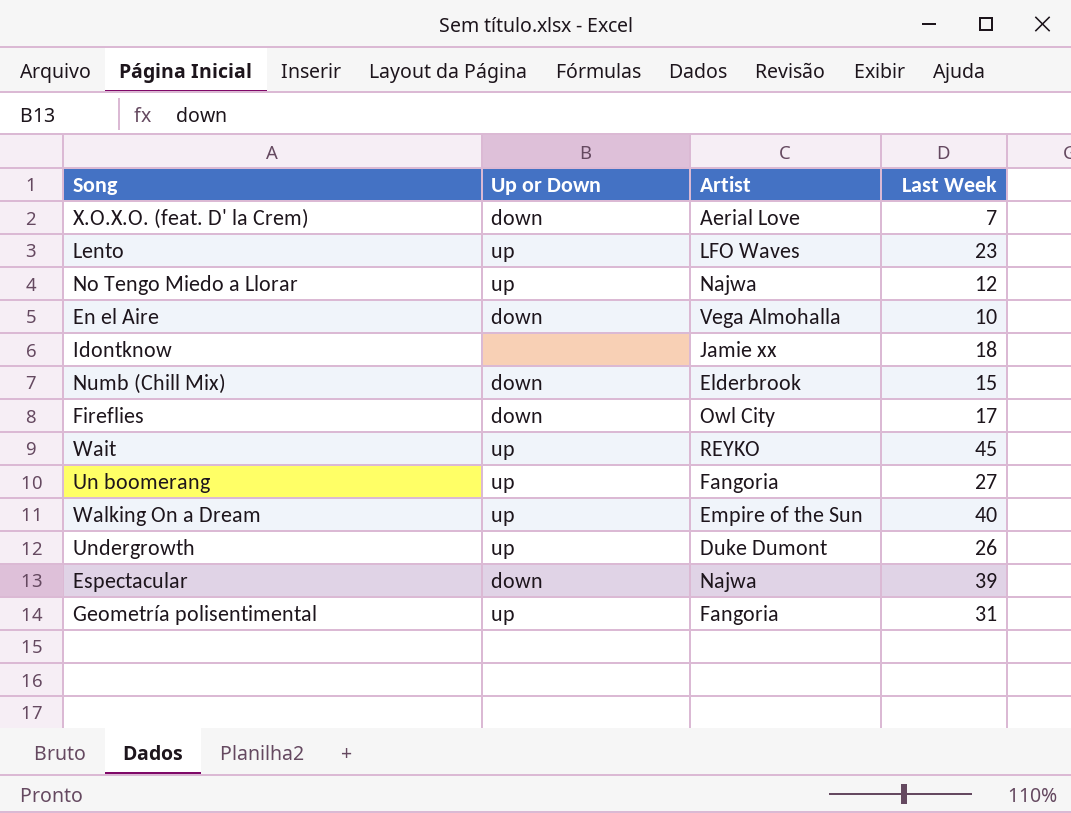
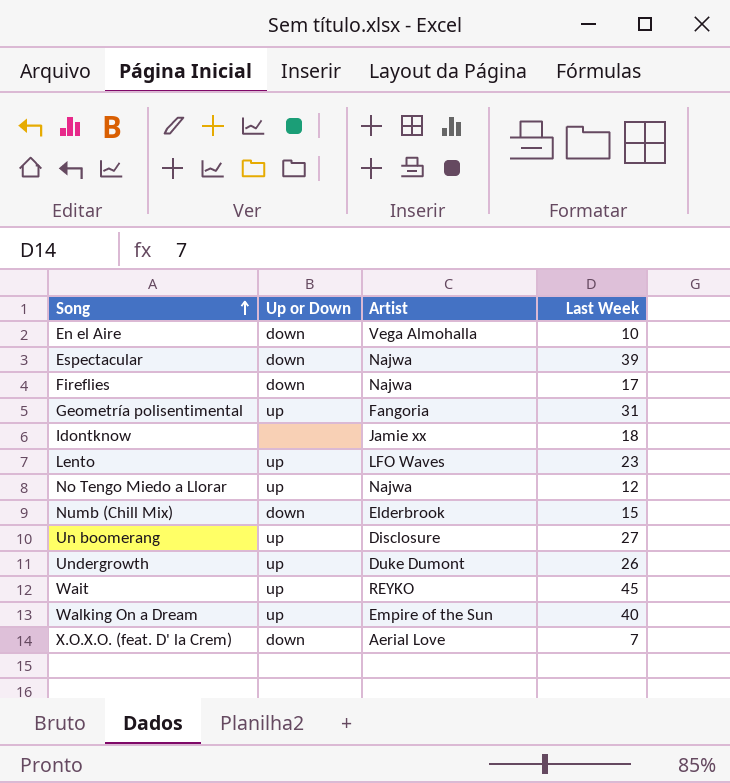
row order: none -> Song ascending
Fireflies | Artist: Owl City -> Najwa
Un boomerang | Artist: Fangoria -> Disclosure

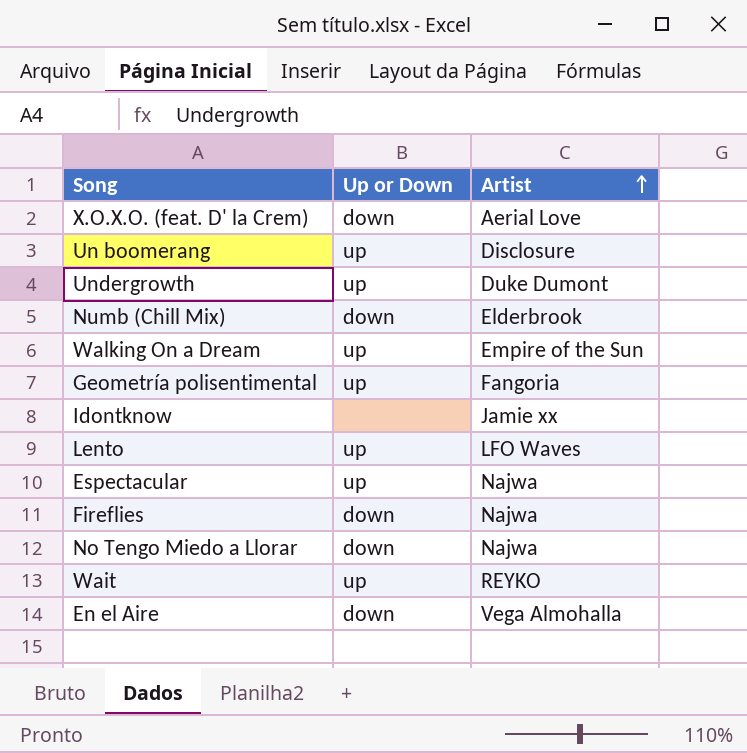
row order: Song ascending -> Artist ascending
column Last Week | position: 4 -> none
Espectacular | Up or Down: down -> up
No Tengo Miedo a Llorar | Up or Down: up -> down

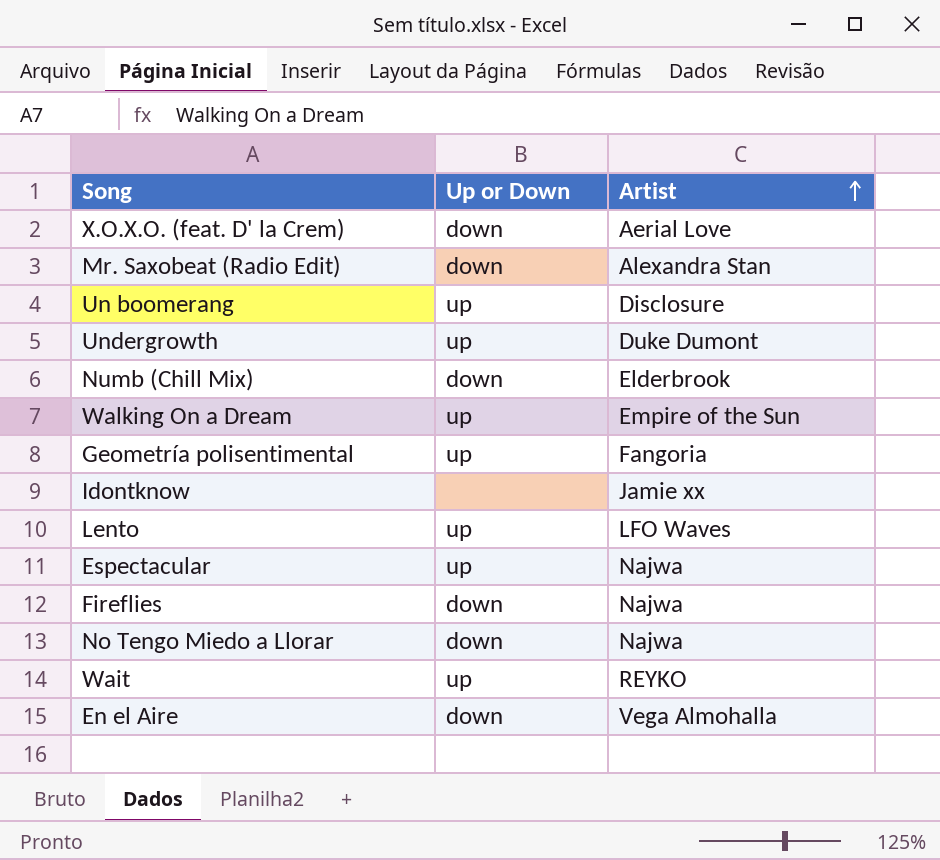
row Mr. Saxobeat (Radio Edit): none -> down | Alexandra Stan

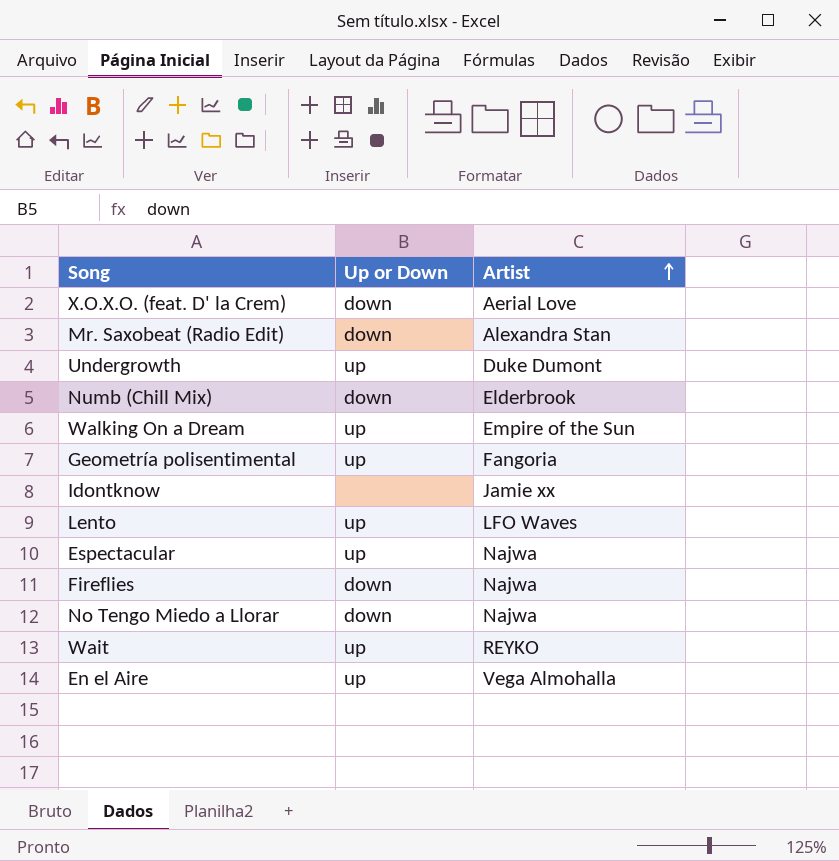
row Un boomerang: up | Disclosure -> none
En el Aire | Up or Down: down -> up

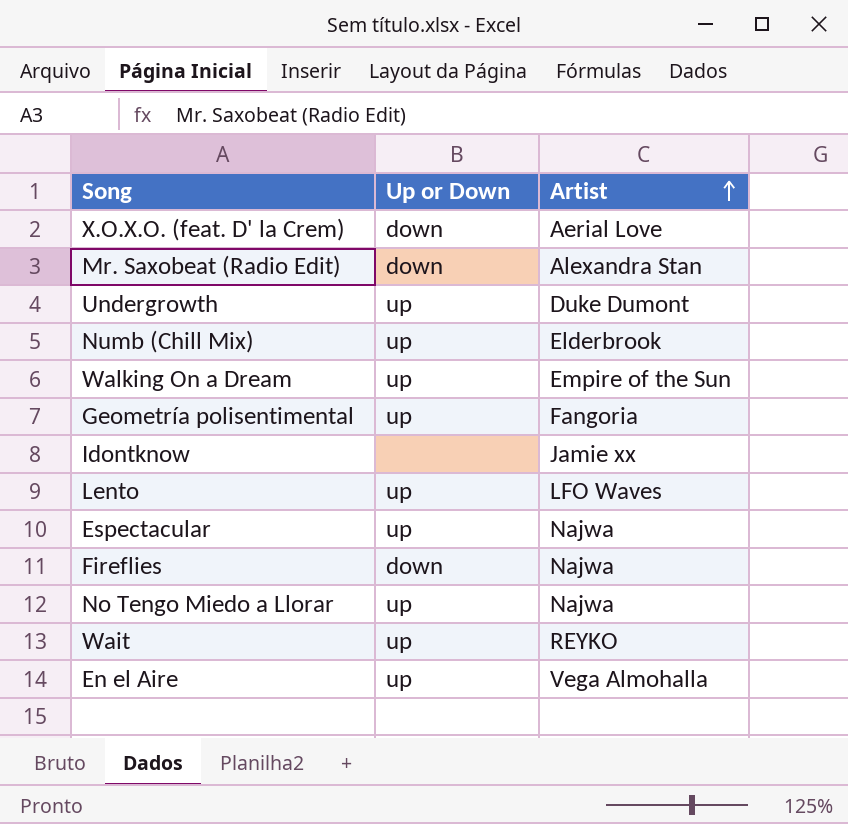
Numb (Chill Mix) | Up or Down: down -> up
No Tengo Miedo a Llorar | Up or Down: down -> up

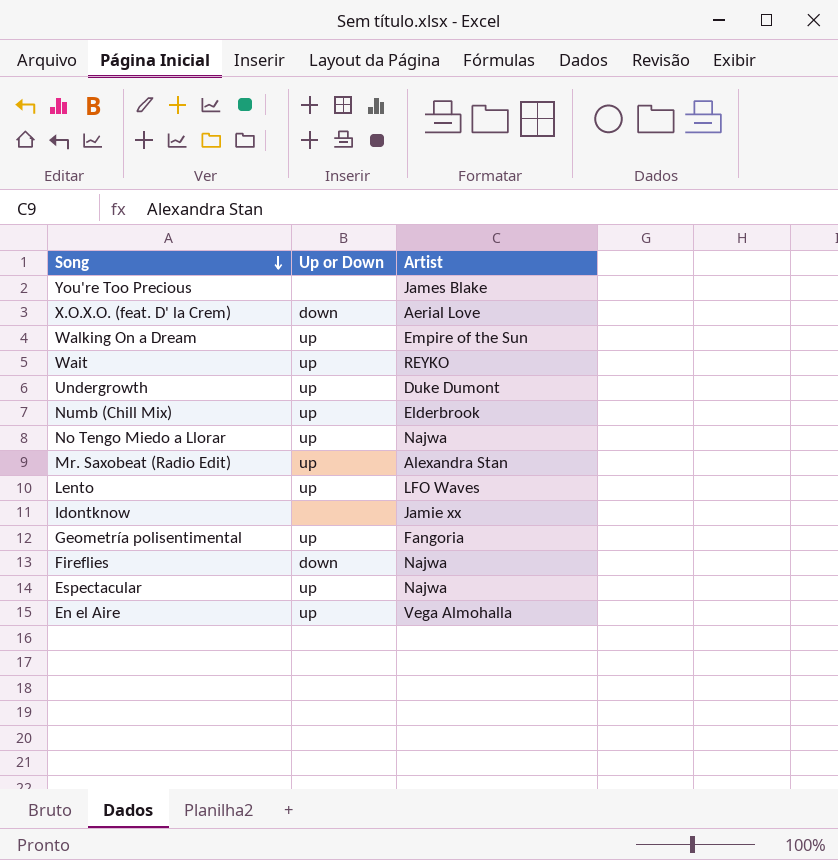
row order: Artist ascending -> Song descending
row You're Too Precious: none -> none | James Blake
Mr. Saxobeat (Radio Edit) | Up or Down: down -> up

